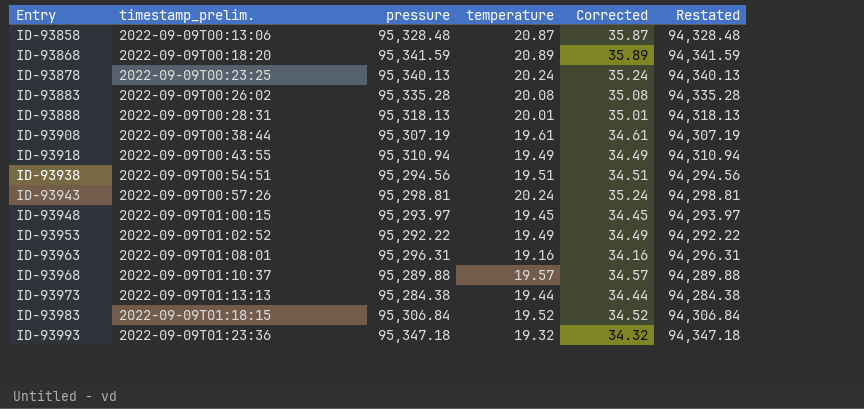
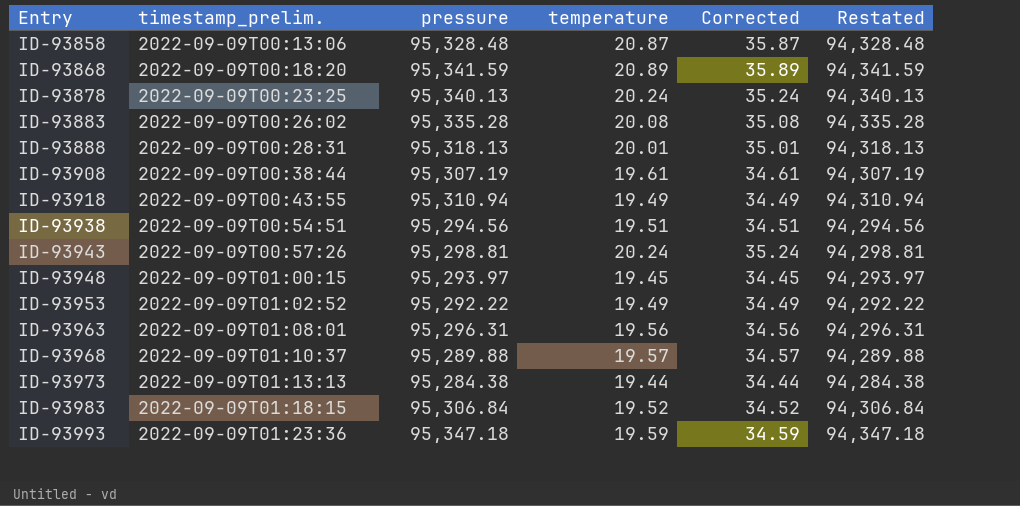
ID-93963 | temperature: 19.16 -> 19.56
ID-93963 | Corrected: 34.16 -> 34.56
ID-93993 | temperature: 19.32 -> 19.59
ID-93993 | Corrected: 34.32 -> 34.59

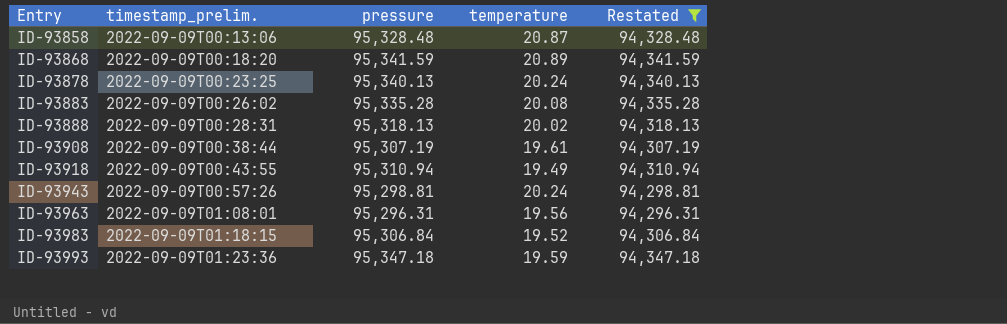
filter: none -> Restated >= 94,296.31
column Corrected | formula: [temperature] + 15 -> none
ID-93888 | temperature: 20.01 -> 20.02

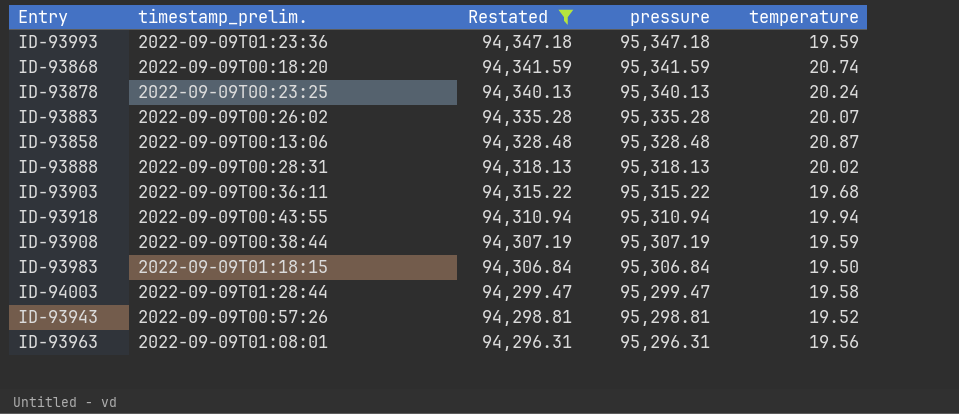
row order: Entry ascending -> Restated descending
column Restated | position: 5 -> 3
ID-93868 | temperature: 20.89 -> 20.74
ID-93883 | temperature: 20.08 -> 20.07
row ID-93903: none -> 2022-09-09T00:36:11 | 94,315.22 | 95,315.22 | 19.68
ID-93918 | temperature: 19.49 -> 19.94
ID-93908 | temperature: 19.61 -> 19.59
ID-93983 | temperature: 19.52 -> 19.50
row ID-94003: none -> 2022-09-09T01:28:44 | 94,299.47 | 95,299.47 | 19.58
ID-93943 | temperature: 20.24 -> 19.52

